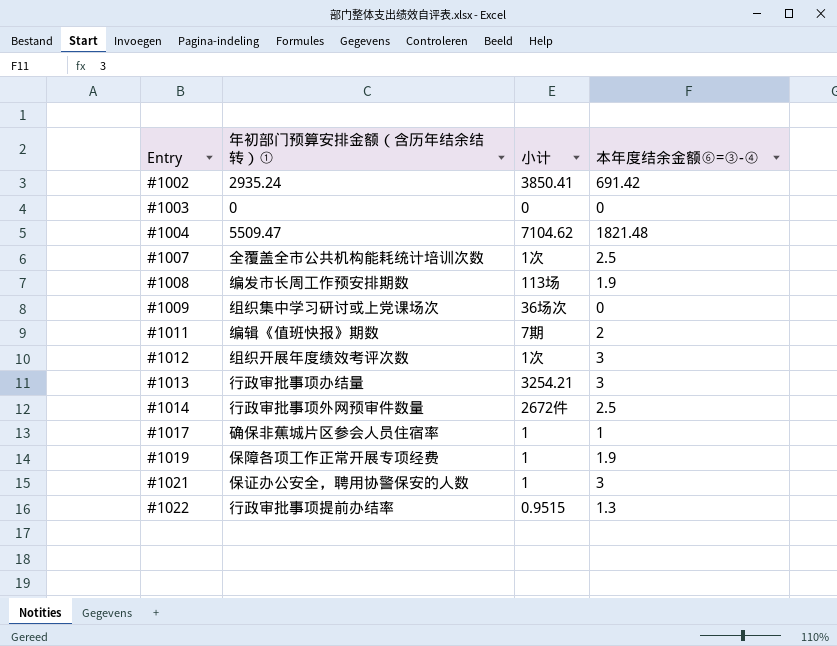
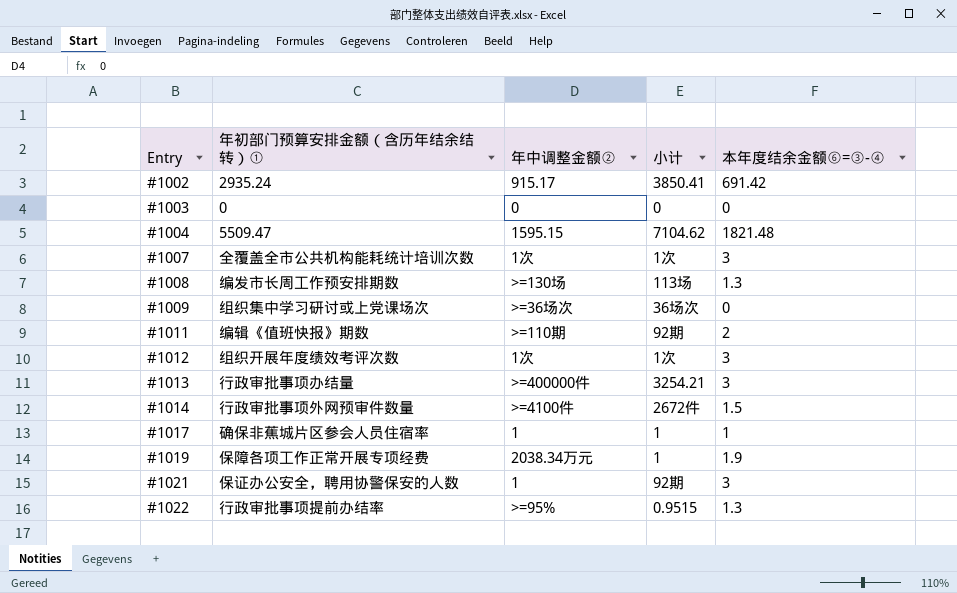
column 年中调整金额② | position: none -> 3
#1007 | 本年度结余金额⑥=③-④: 2.5 -> 3
#1008 | 本年度结余金额⑥=③-④: 1.9 -> 1.3
#1011 | 小计: 7期 -> 92期
#1014 | 本年度结余金额⑥=③-④: 2.5 -> 1.5
#1021 | 小计: 1 -> 92期

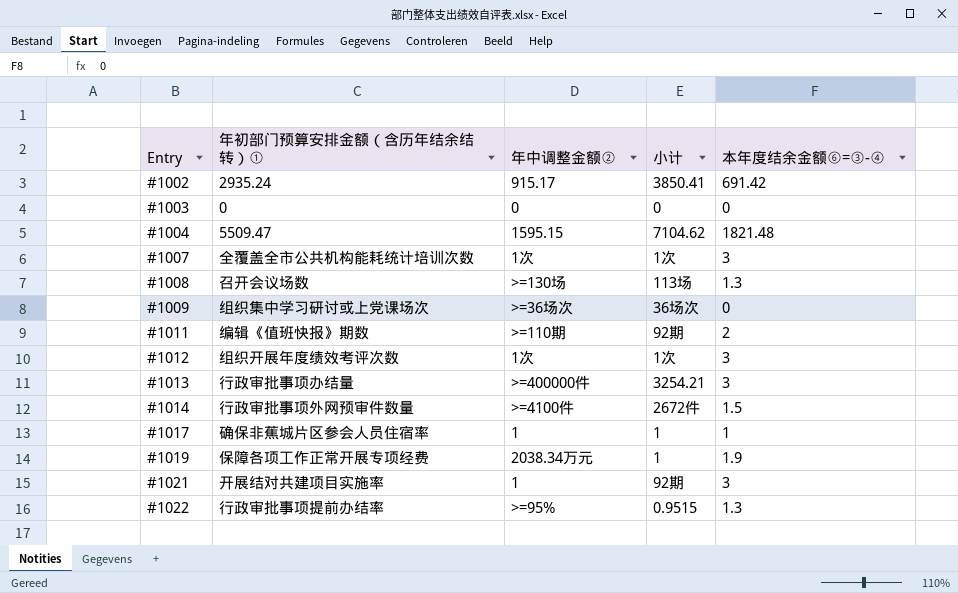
#1008 | 年初部门预算安排金额（含历年结余结转）①: 编发市长周工作预安排期数 -> 召开会议场数
#1021 | 年初部门预算安排金额（含历年结余结转）①: 保证办公安全，聘用协警保安的人数 -> 开展结对共建项目实施率

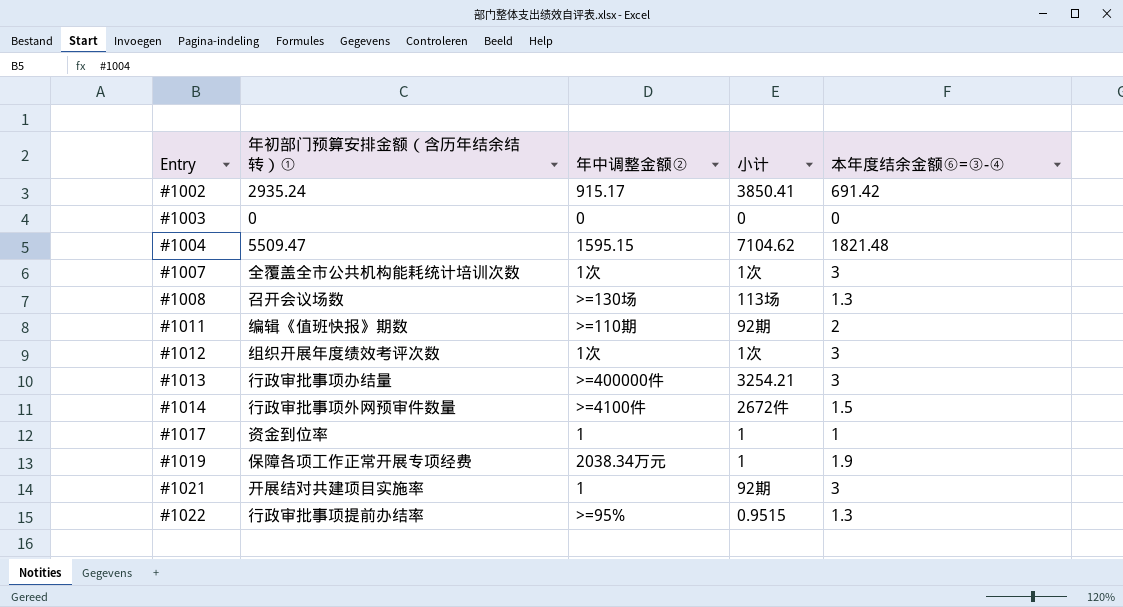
row #1009: 组织集中学习研讨或上党课场次 | >=36场次 | 36场次 | 0 -> none
#1017 | 年初部门预算安排金额（含历年结余结转）①: 确保非蕉城片区参会人员住宿率 -> 资金到位率

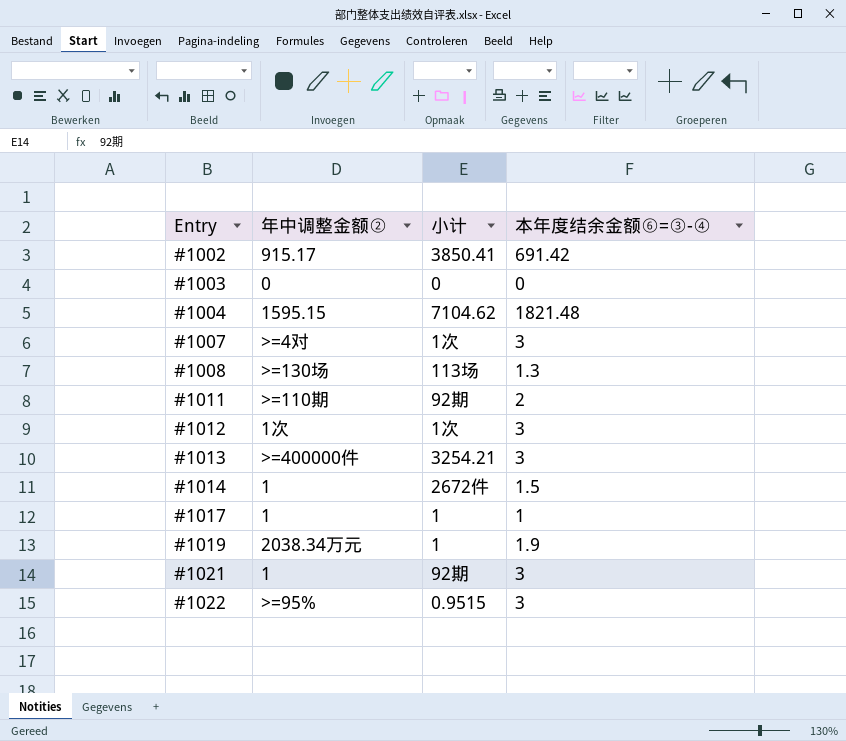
column 年初部门预算安排金额（含历年结余结转）① | position: 2 -> none
#1007 | 年中调整金额②: 1次 -> >=4对
#1014 | 年中调整金额②: >=4100件 -> 1
#1022 | 本年度结余金额⑥=③-④: 1.3 -> 3

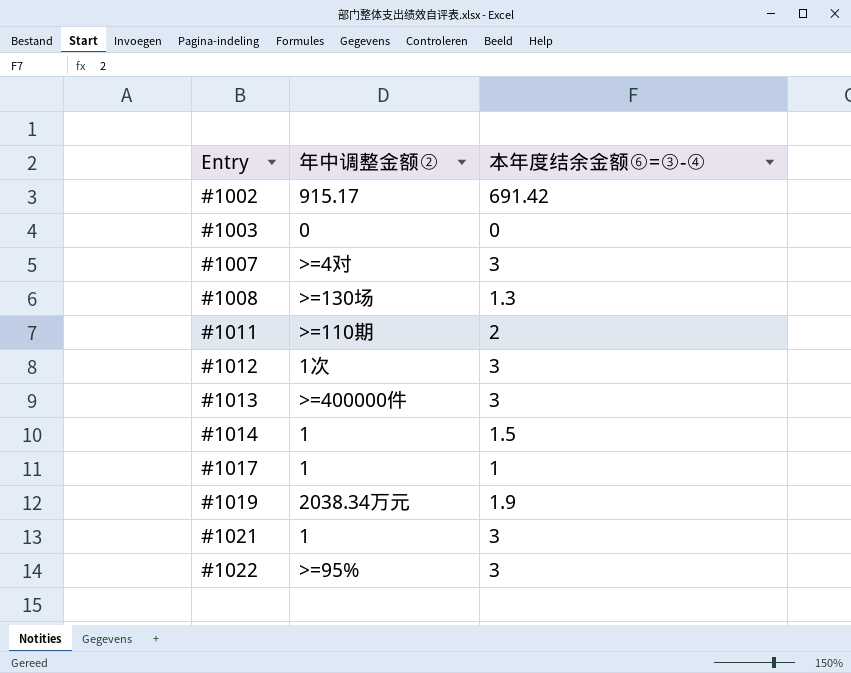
column 小计 | position: 3 -> none
row #1004: 1595.15 | 7104.62 | 1821.48 -> none

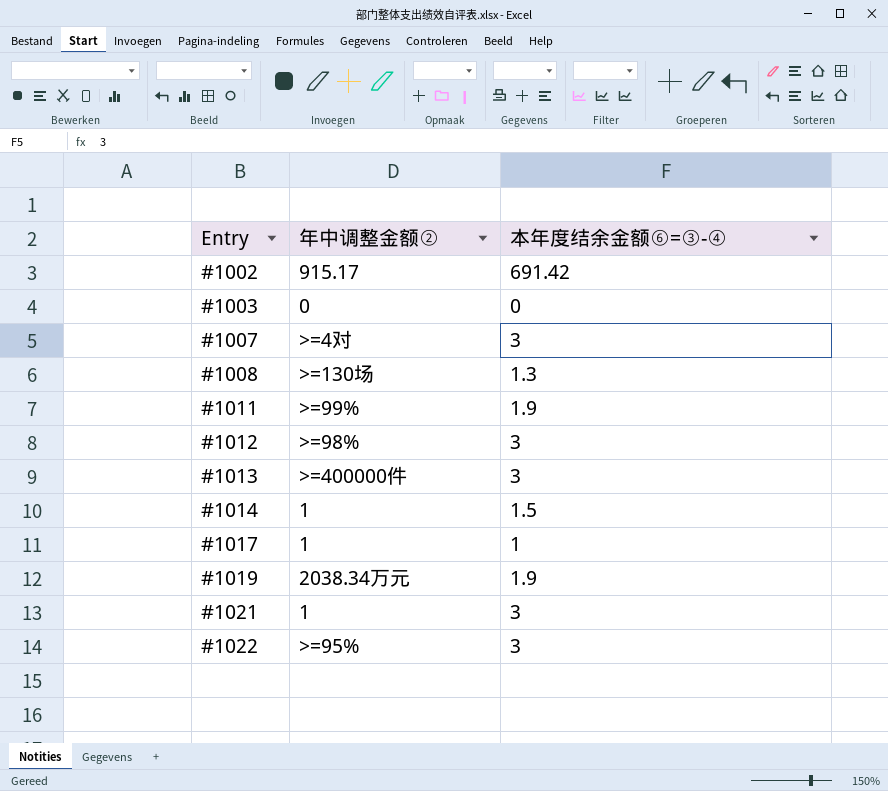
#1011 | 年中调整金额②: >=110期 -> >=99%
#1011 | 本年度结余金额⑥=③-④: 2 -> 1.9
#1012 | 年中调整金额②: 1次 -> >=98%

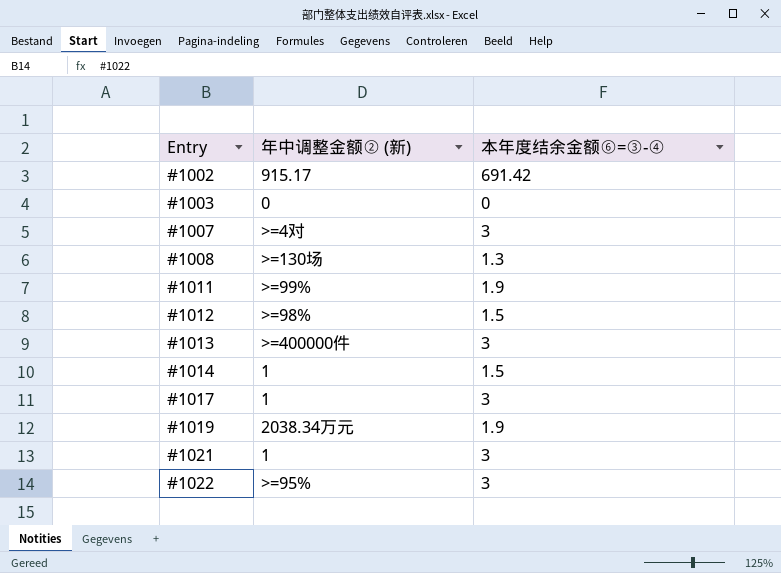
column name: 年中调整金额② -> 年中调整金额② (新)
#1012 | 本年度结余金额⑥=③-④: 3 -> 1.5
#1017 | 本年度结余金额⑥=③-④: 1 -> 3

